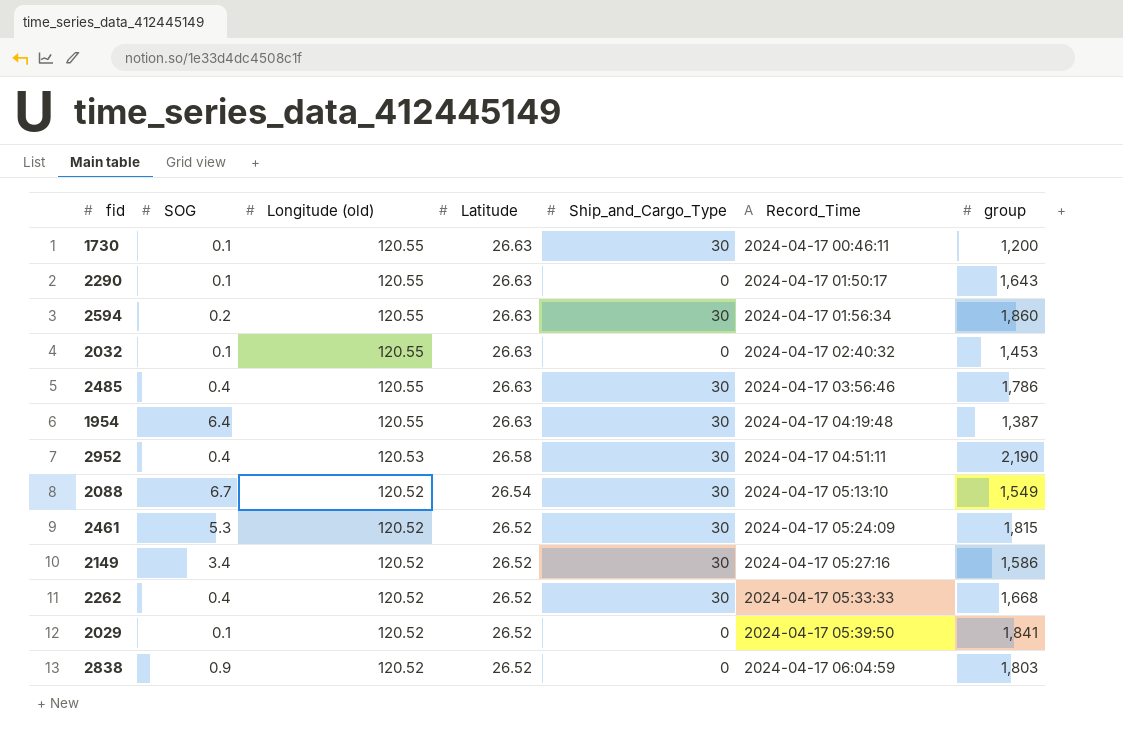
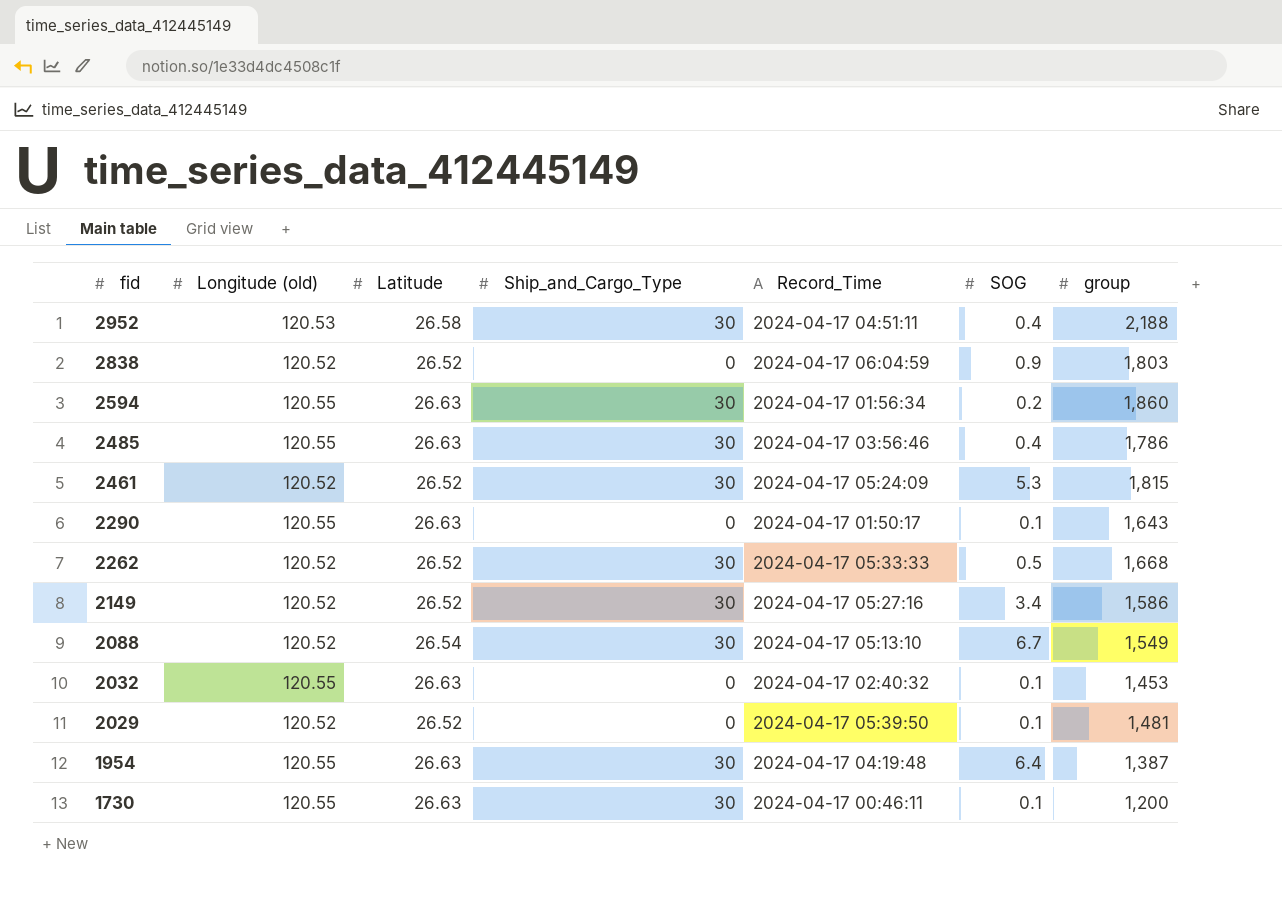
row order: Longitude (old) descending -> fid descending
column SOG | position: 2 -> 6
2952 | group: 2,190 -> 2,188
2262 | SOG: 0.4 -> 0.5
2029 | group: 1,841 -> 1,481

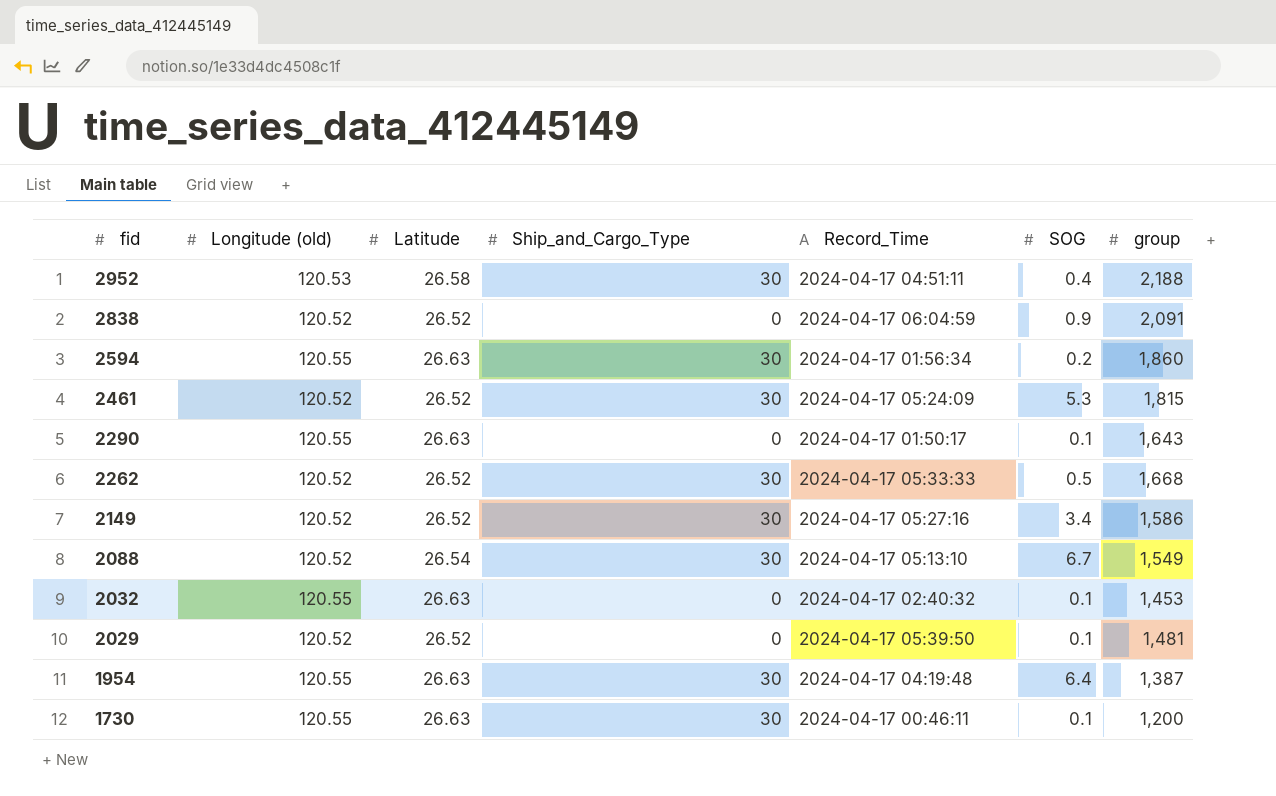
row 2485: 120.55 | 26.63 | 30 | 2024-04-17 03:56:46 | 0.4 | 1,786 -> none
2838 | group: 1,803 -> 2,091

